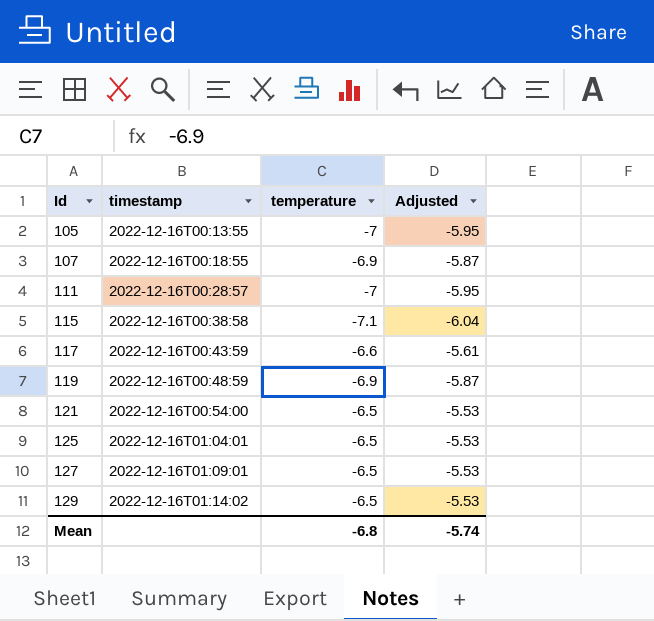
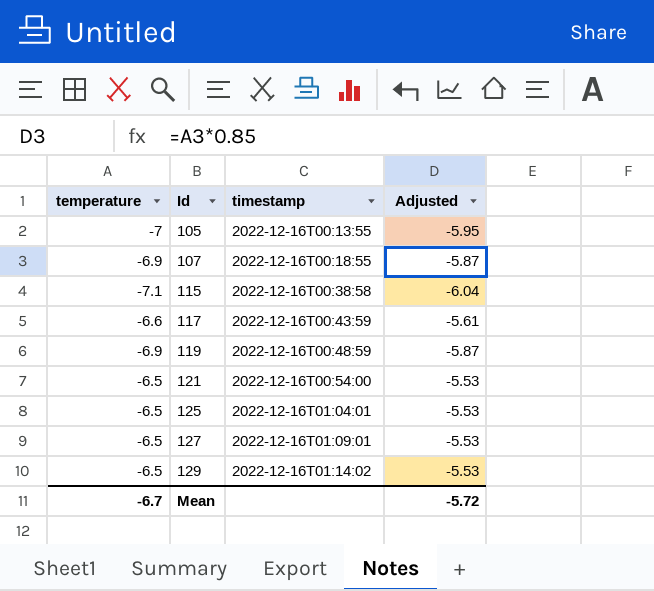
column temperature | position: 3 -> 1
row 111: 2022-12-16T00:28:57 | -7 | -5.95 -> none
Mean | temperature: -6.8 -> -6.7
Mean | Adjusted: -5.74 -> -5.72

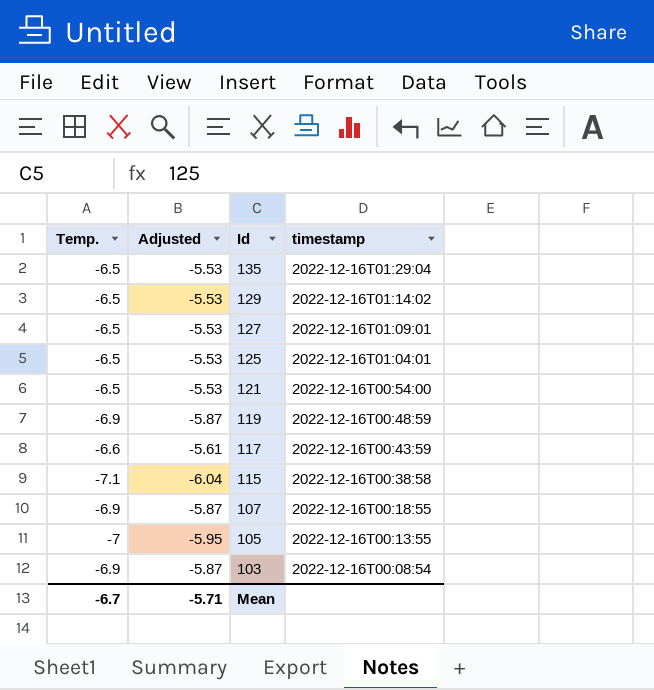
row order: Id ascending -> Id descending
column name: temperature -> Temp.
column Adjusted | position: 4 -> 2
row 135: none -> -6.5 | -5.53 | 2022-12-16T01:29:04
row 103: none -> -6.9 | -5.87 | 2022-12-16T00:08:54
Mean | Adjusted: -5.72 -> -5.71

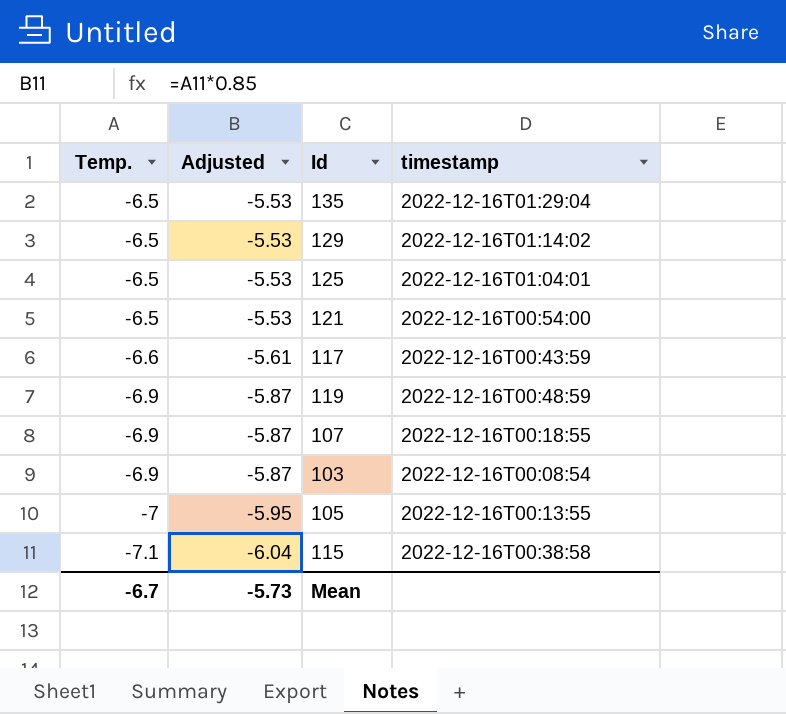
row order: Id descending -> Temp. descending
row 127: -6.5 | -5.53 | 2022-12-16T01:09:01 -> none
Mean | Adjusted: -5.71 -> -5.73

